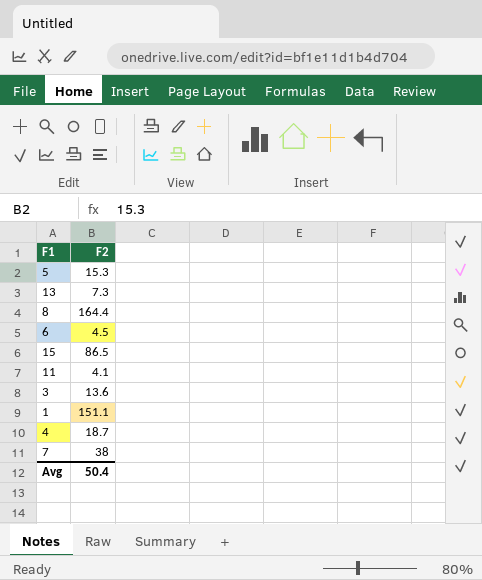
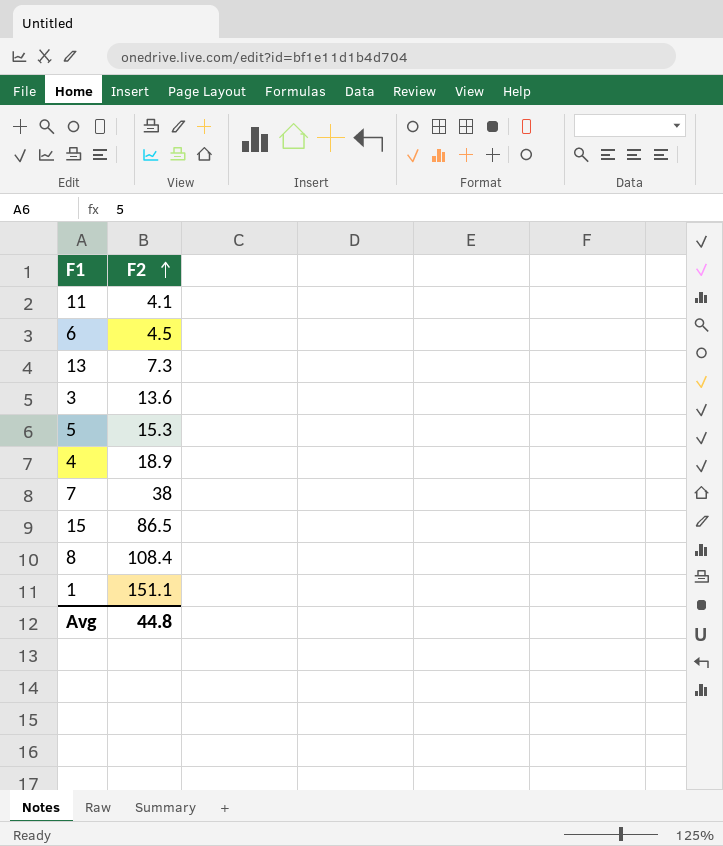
row order: none -> F2 ascending
4 | F2: 18.7 -> 18.9
8 | F2: 164.4 -> 108.4
Avg | F2: 50.4 -> 44.8

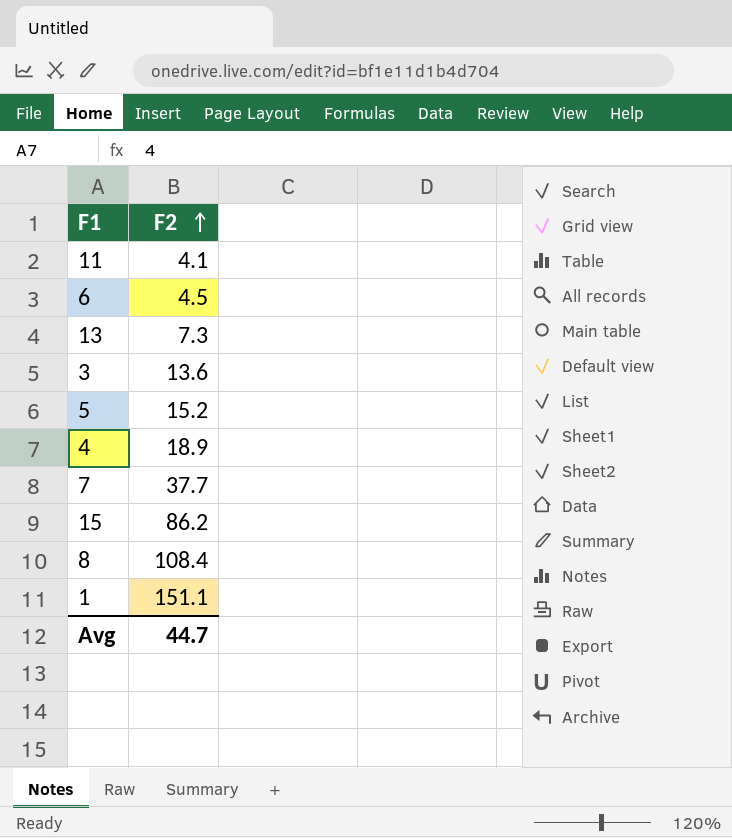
5 | F2: 15.3 -> 15.2
7 | F2: 38 -> 37.7
15 | F2: 86.5 -> 86.2
Avg | F2: 44.8 -> 44.7

